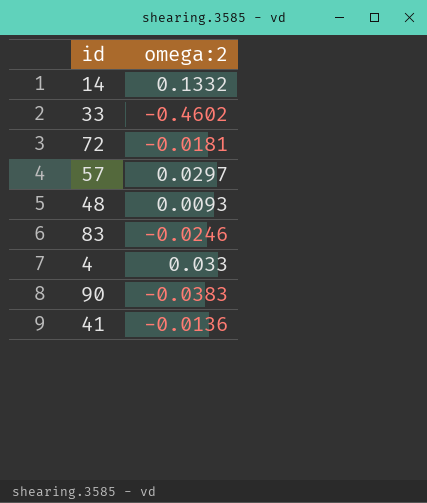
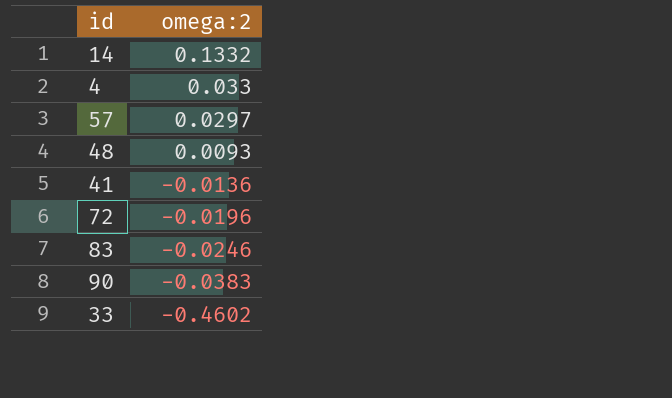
row order: none -> omega:2 descending
72 | omega:2: -0.0181 -> -0.0196

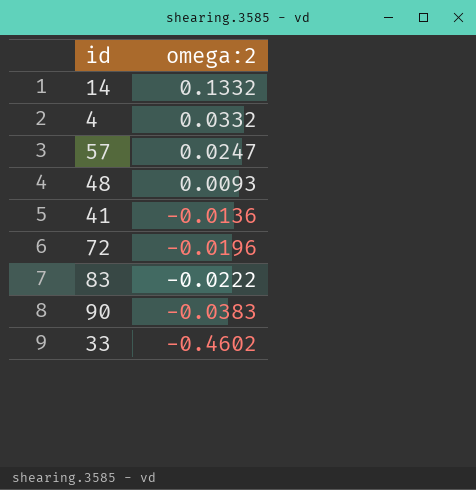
4 | omega:2: 0.033 -> 0.0332
57 | omega:2: 0.0297 -> 0.0247
83 | omega:2: -0.0246 -> -0.0222

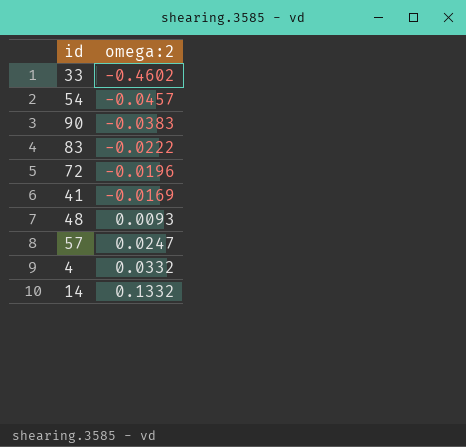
row order: omega:2 descending -> omega:2 ascending
row 54: none -> -0.0457
41 | omega:2: -0.0136 -> -0.0169

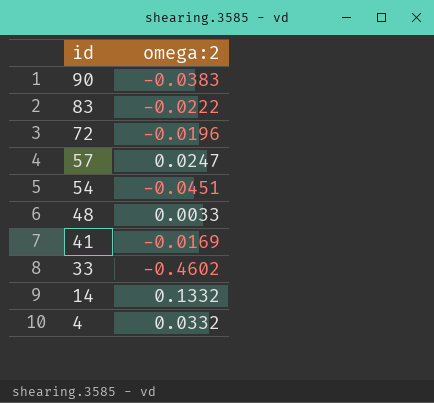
row order: omega:2 ascending -> id descending
54 | omega:2: -0.0457 -> -0.0451
48 | omega:2: 0.0093 -> 0.0033

